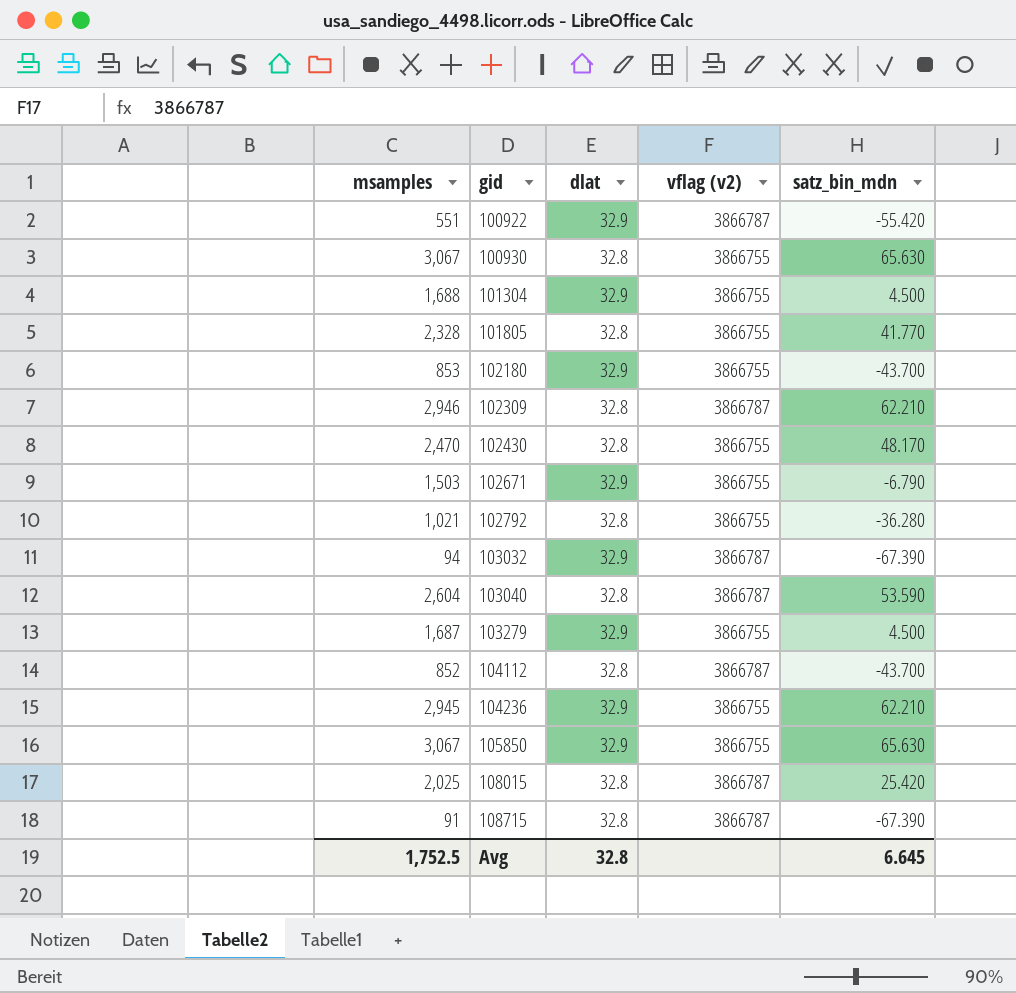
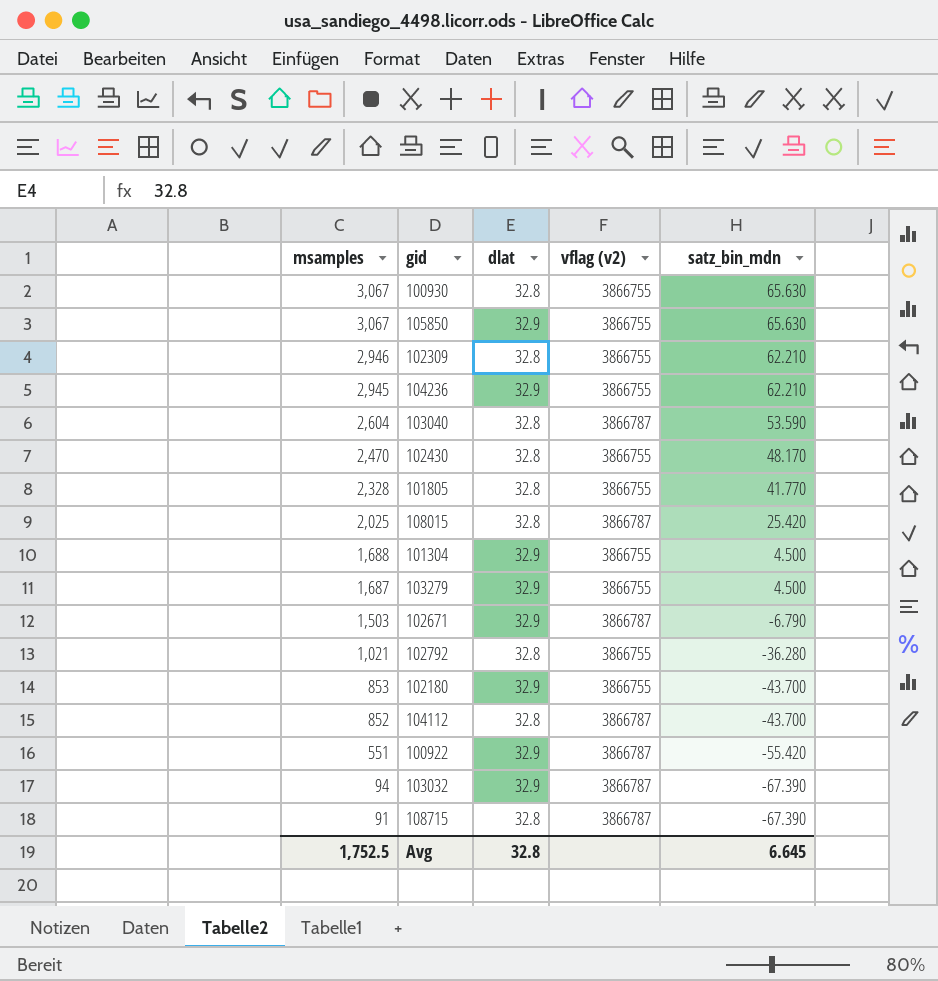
row order: gid ascending -> msamples descending
102309 | vflag (v2): 3866787 -> 3866755
102671 | vflag (v2): 3866755 -> 3866787

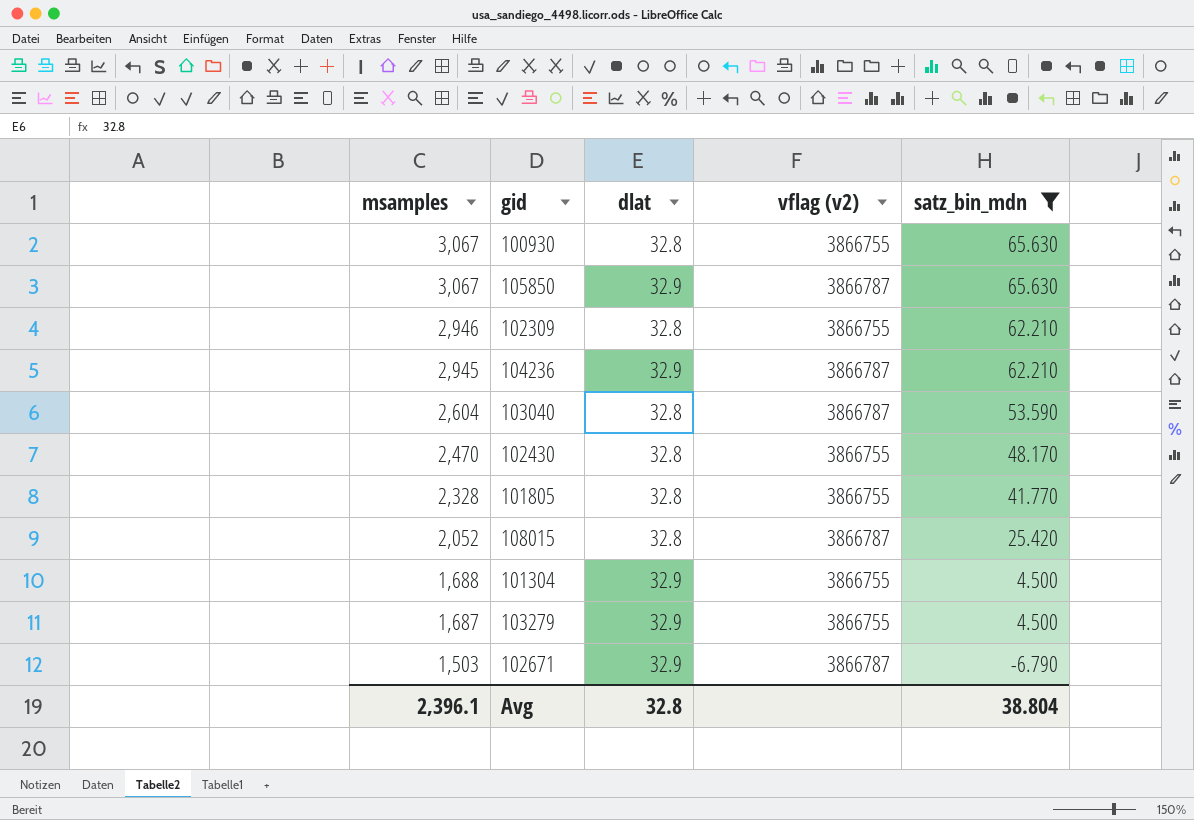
filter: none -> satz_bin_mdn >= -6.790
105850 | vflag (v2): 3866755 -> 3866787
104236 | vflag (v2): 3866755 -> 3866787
108015 | msamples: 2,025 -> 2,052
Avg | msamples: 1,752.5 -> 2,396.1
Avg | satz_bin_mdn: 6.645 -> 38.804

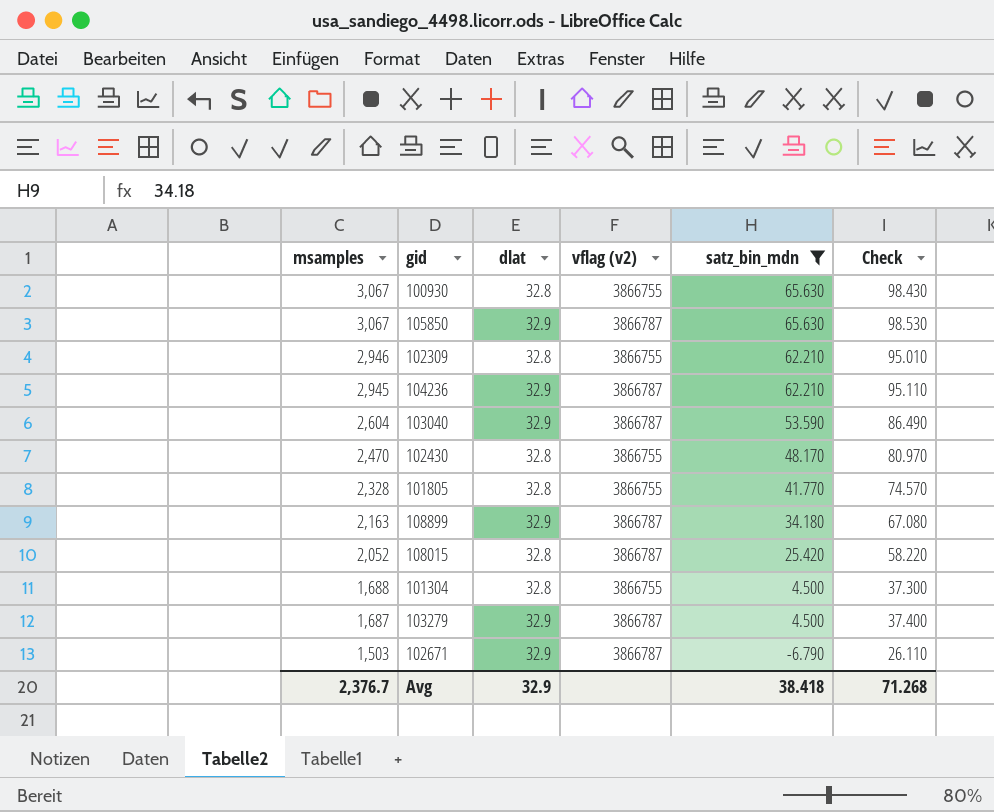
column Check | formula: none -> [dlat] + [satz_bin_mdn]
103040 | dlat: 32.8 -> 32.9
row 108899: none -> 2,163 | 32.9 | 3866787 | 34.180 | 67.080
101304 | dlat: 32.9 -> 32.8
103279 | vflag (v2): 3866755 -> 3866787
Avg | msamples: 2,396.1 -> 2,376.7
Avg | dlat: 32.8 -> 32.9
Avg | satz_bin_mdn: 38.804 -> 38.418

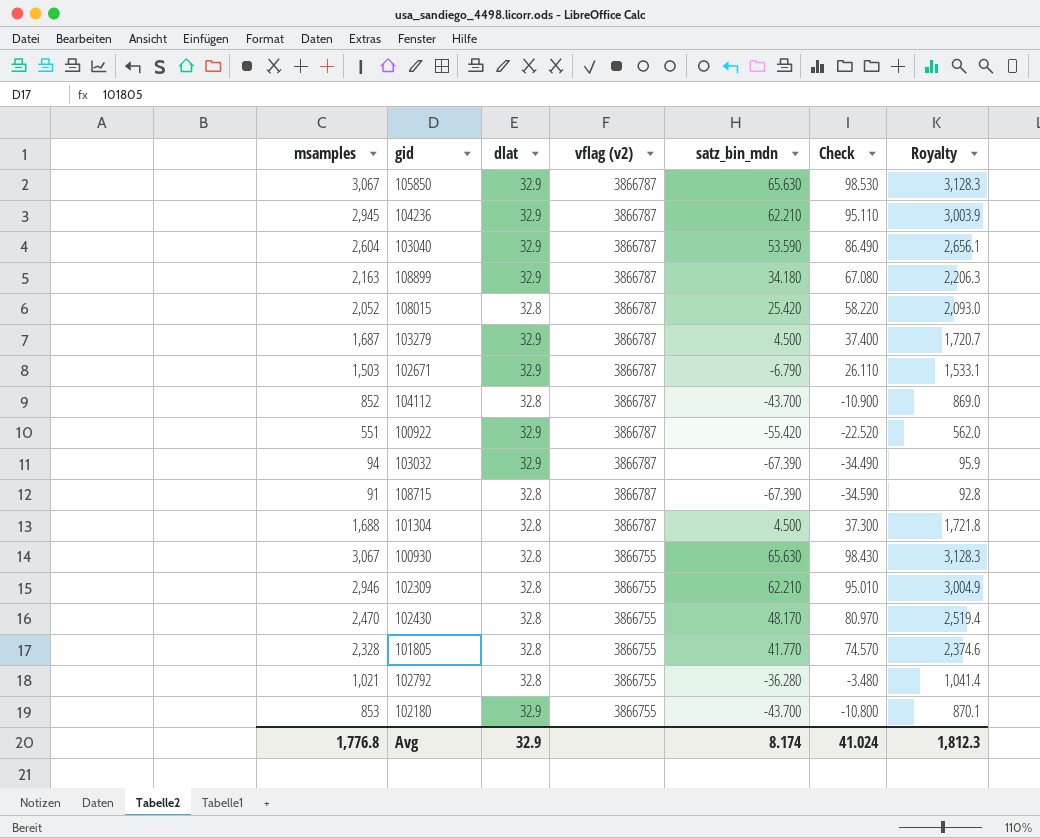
filter: satz_bin_mdn >= -6.790 -> none
row order: msamples descending -> vflag (v2) descending
column Royalty | formula: none -> [msamples] * 1.02
101304 | vflag (v2): 3866755 -> 3866787
Avg | msamples: 2,376.7 -> 1,776.8
Avg | satz_bin_mdn: 38.418 -> 8.174
Avg | Check: 71.268 -> 41.024

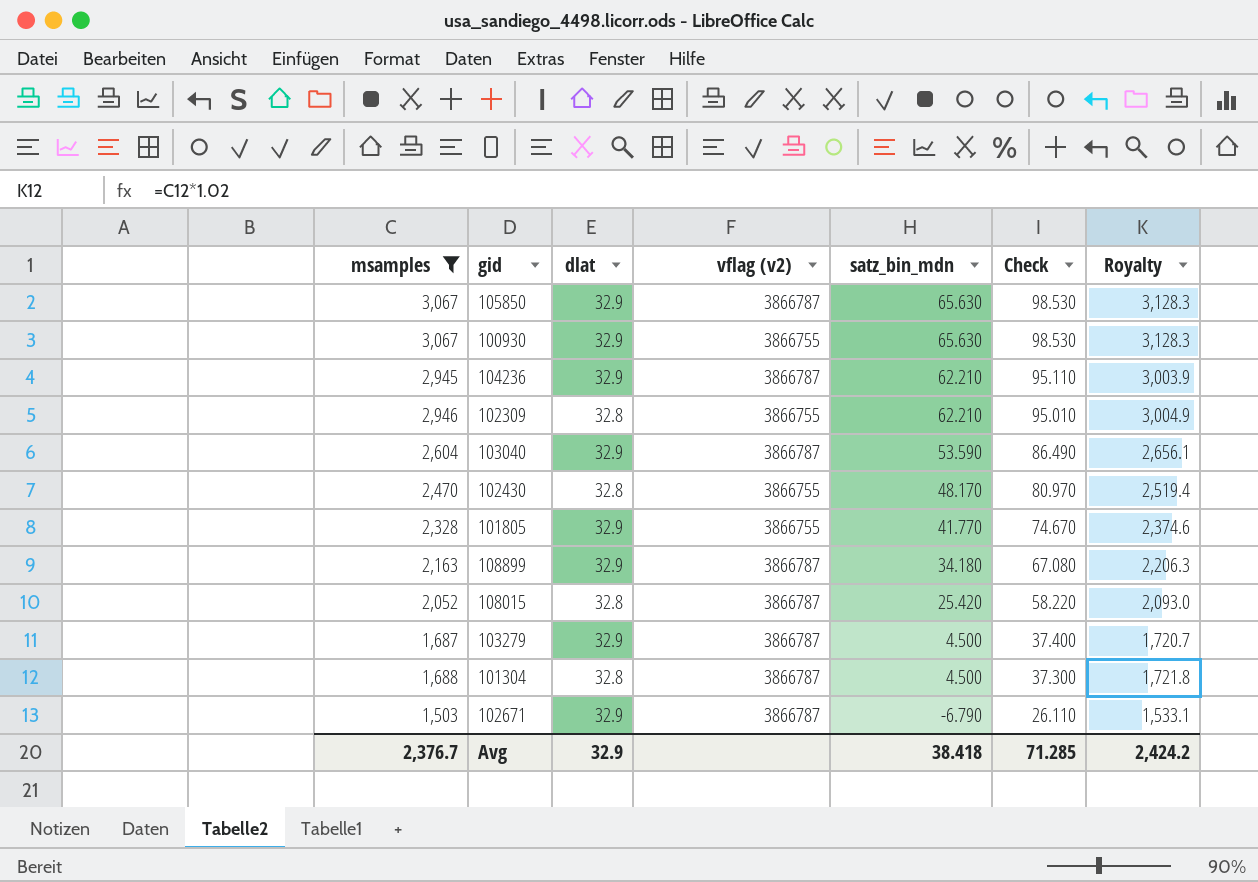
filter: none -> msamples >= 1,503
row order: vflag (v2) descending -> satz_bin_mdn descending
100930 | dlat: 32.8 -> 32.9
100930 | Check: 98.430 -> 98.530
101805 | dlat: 32.8 -> 32.9
101805 | Check: 74.570 -> 74.670
Avg | msamples: 1,776.8 -> 2,376.7
Avg | satz_bin_mdn: 8.174 -> 38.418
Avg | Check: 41.024 -> 71.285
Avg | Royalty: 1,812.3 -> 2,424.2

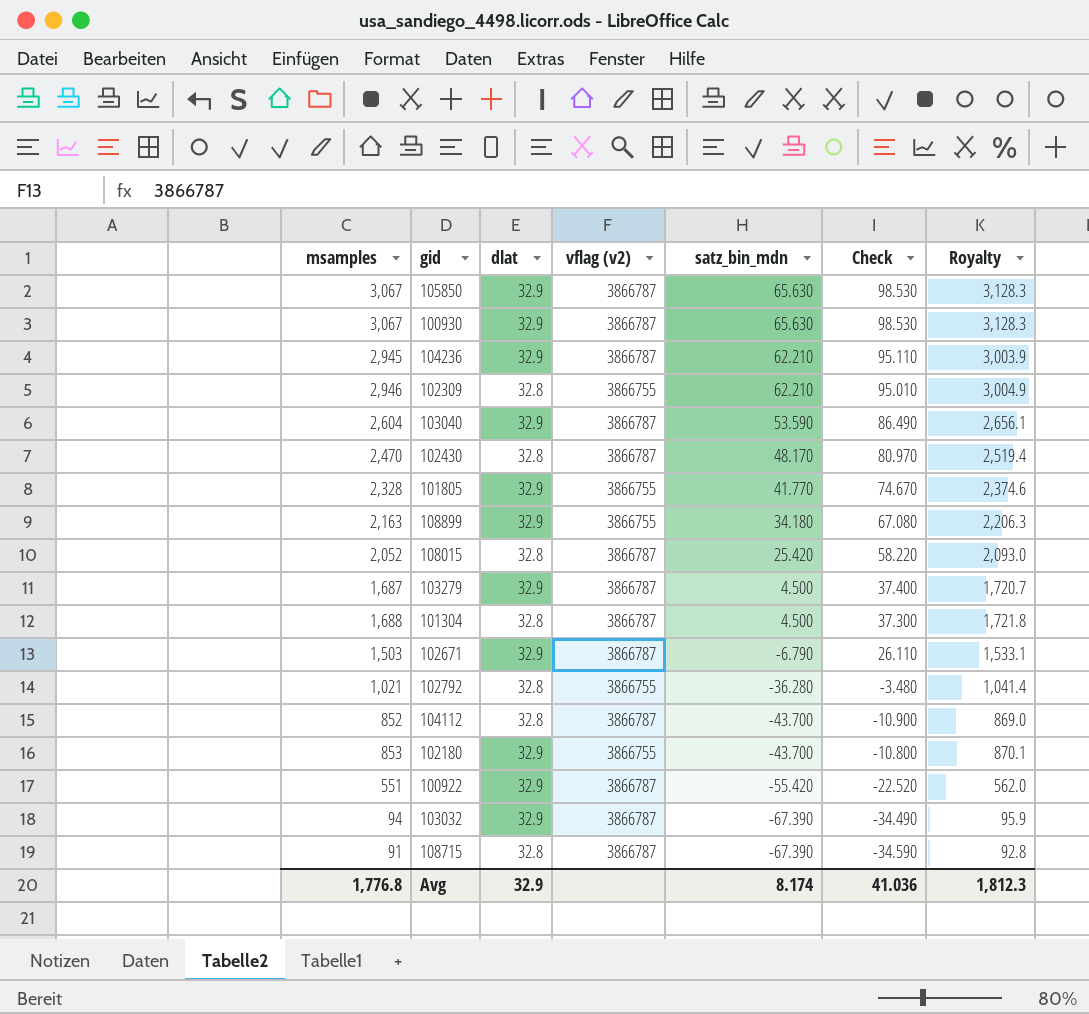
filter: msamples >= 1,503 -> none
100930 | vflag (v2): 3866755 -> 3866787
102430 | vflag (v2): 3866755 -> 3866787
108899 | vflag (v2): 3866787 -> 3866755
Avg | msamples: 2,376.7 -> 1,776.8
Avg | satz_bin_mdn: 38.418 -> 8.174
Avg | Check: 71.285 -> 41.036
Avg | Royalty: 2,424.2 -> 1,812.3

